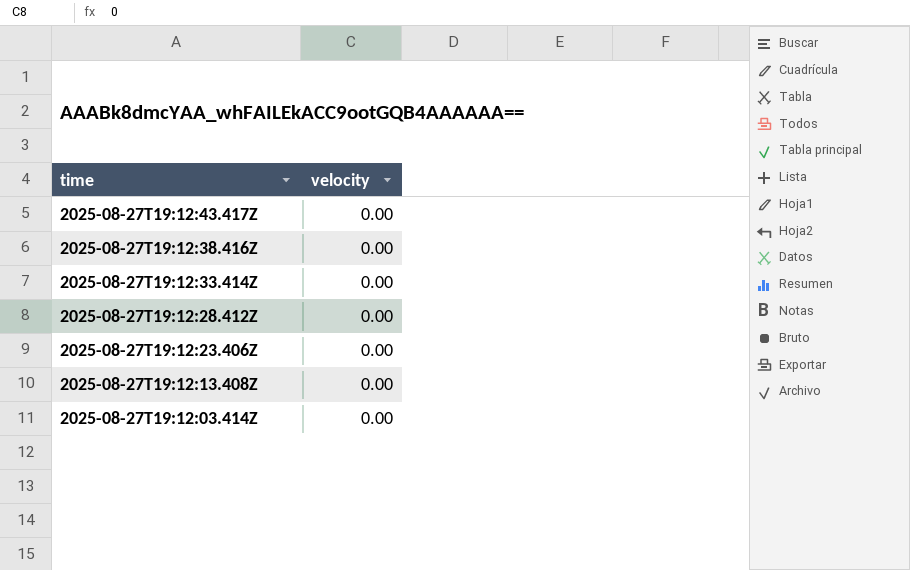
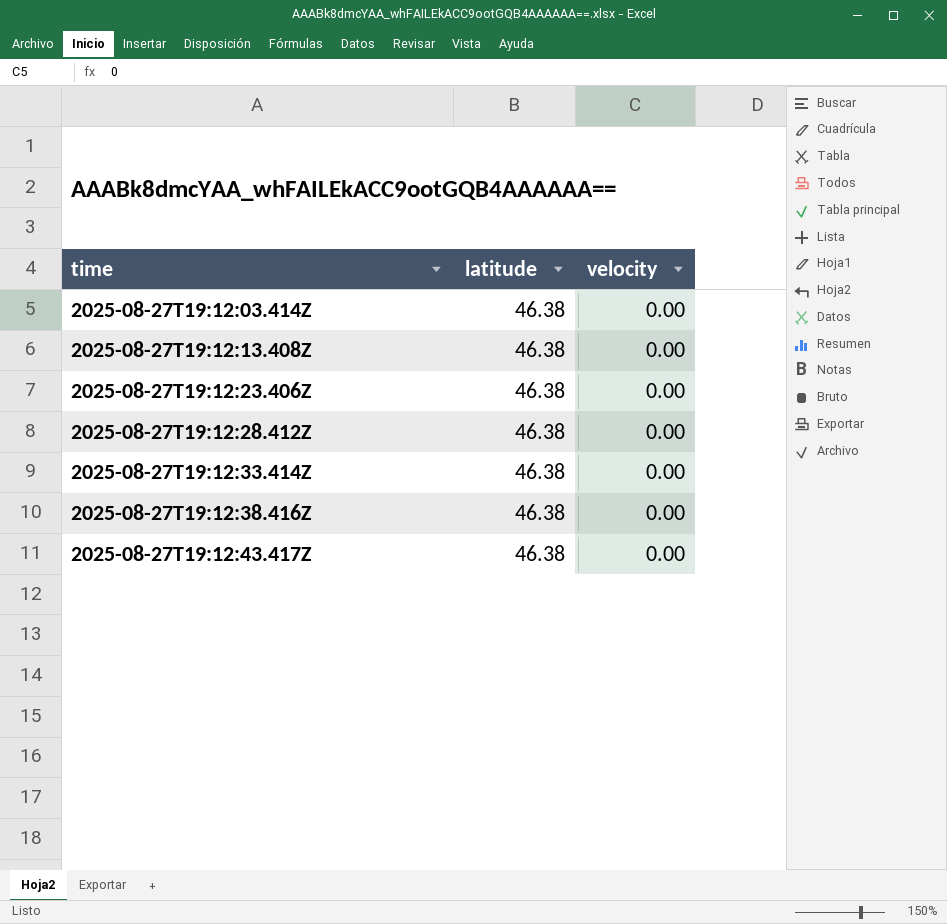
row order: time descending -> time ascending
column latitude | position: none -> 2

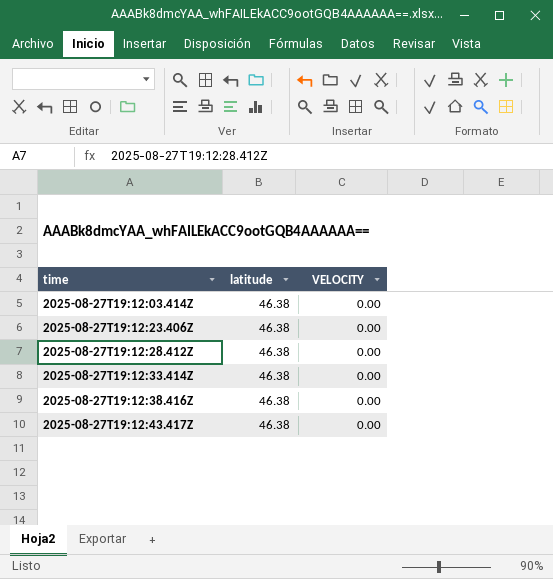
column name: velocity -> VELOCITY
row 2025-08-27T19:12:13.408Z: 46.38 | 0.00 -> none

